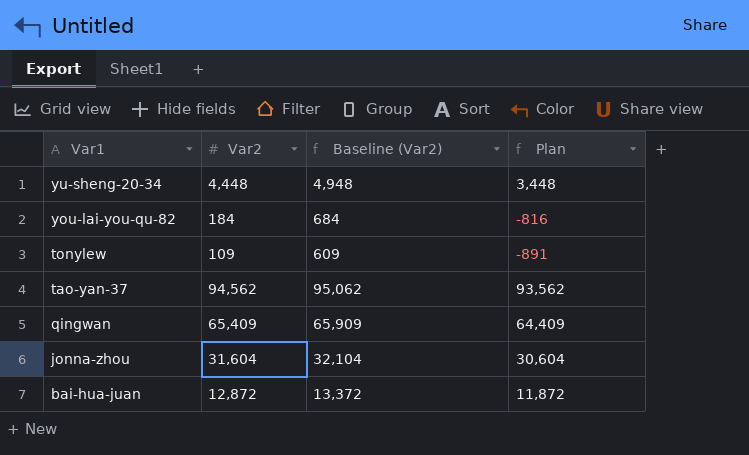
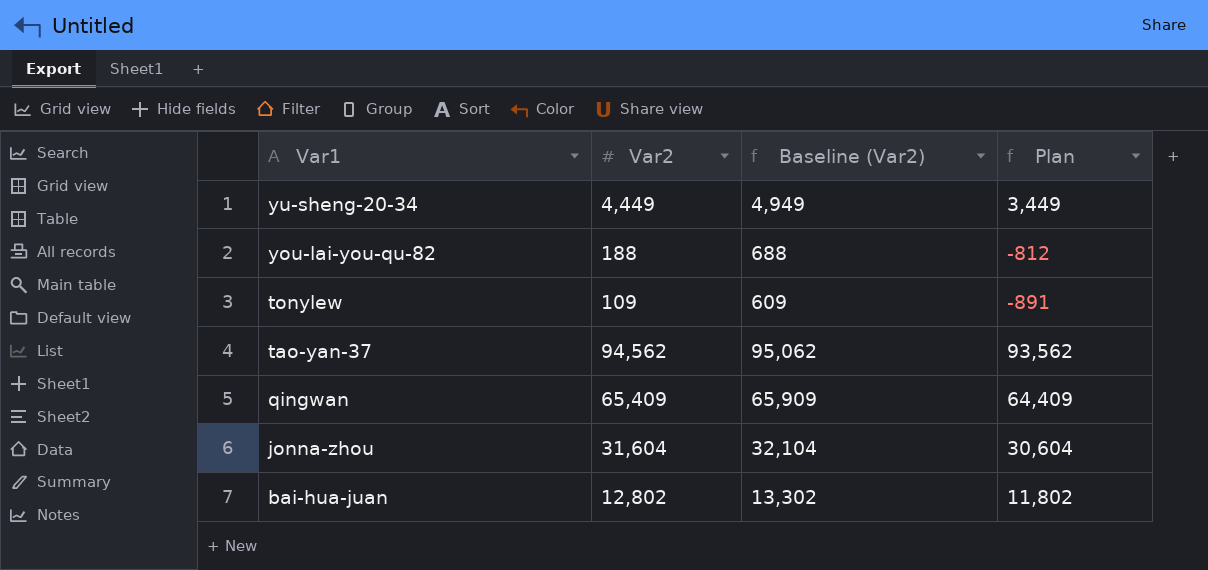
yu-sheng-20-34 | Var2: 4,448 -> 4,449
yu-sheng-20-34 | Baseline (Var2): 4,948 -> 4,949
yu-sheng-20-34 | Plan: 3,448 -> 3,449
you-lai-you-qu-82 | Var2: 184 -> 188
you-lai-you-qu-82 | Baseline (Var2): 684 -> 688
you-lai-you-qu-82 | Plan: -816 -> -812
bai-hua-juan | Var2: 12,872 -> 12,802
bai-hua-juan | Baseline (Var2): 13,372 -> 13,302
bai-hua-juan | Plan: 11,872 -> 11,802

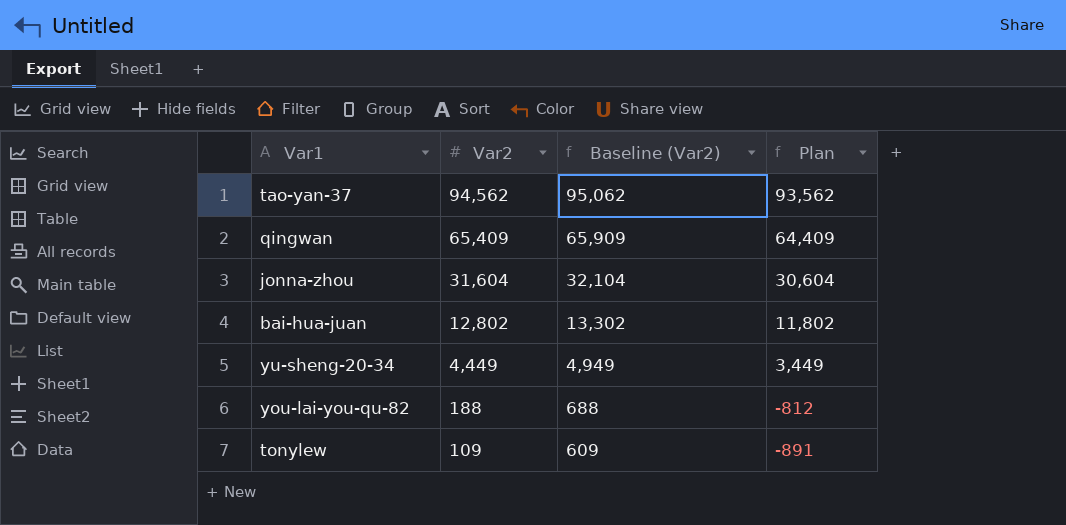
row order: Var1 descending -> Var2 descending

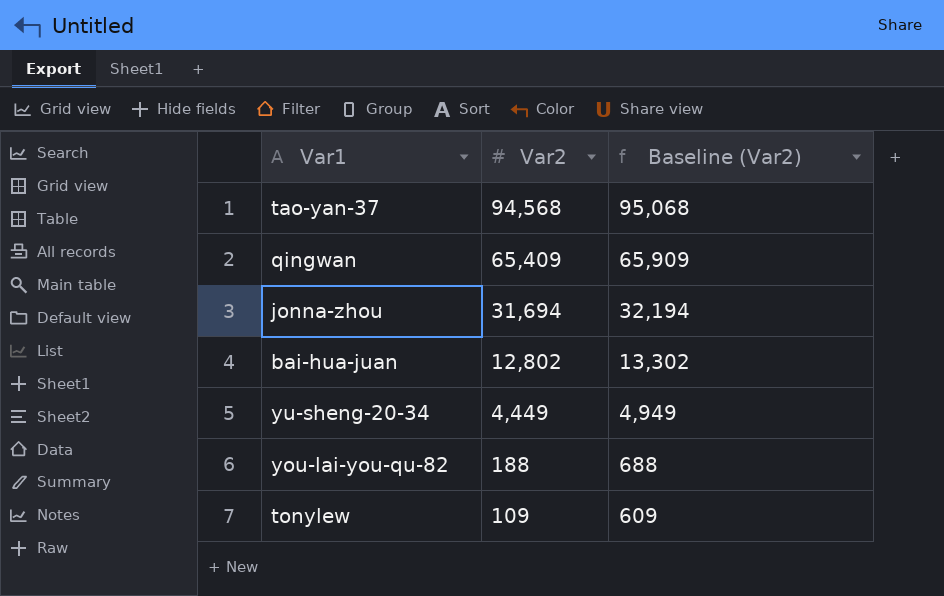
column Plan | formula: [Var2] - 1000 -> none
tao-yan-37 | Var2: 94,562 -> 94,568
tao-yan-37 | Baseline (Var2): 95,062 -> 95,068
jonna-zhou | Var2: 31,604 -> 31,694
jonna-zhou | Baseline (Var2): 32,104 -> 32,194

